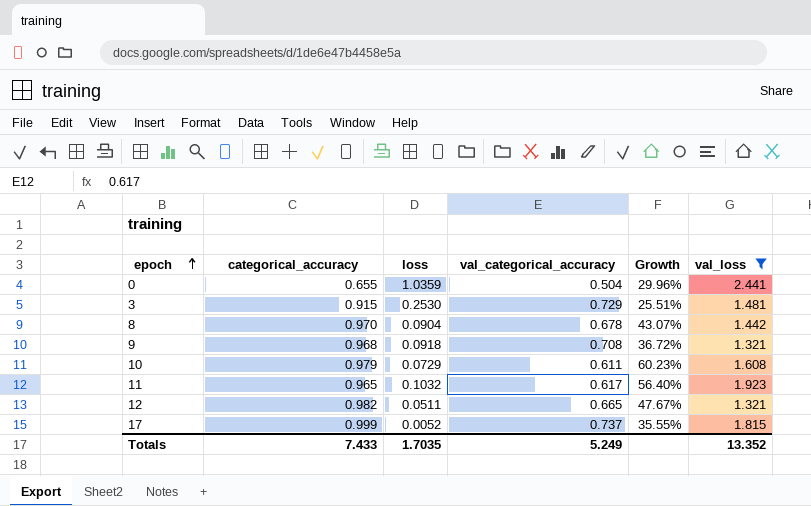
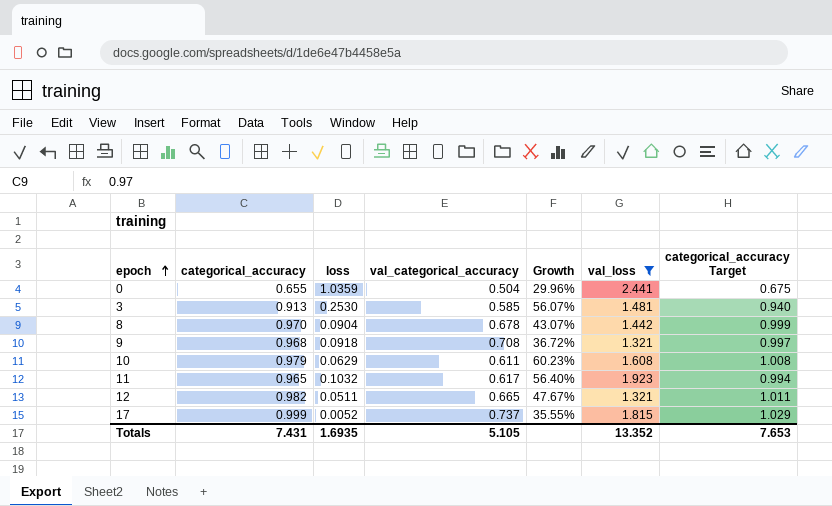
column categorical_accuracy Target | formula: none -> [categorical_accuracy] * 1.03
3 | categorical_accuracy: 0.915 -> 0.913
3 | val_categorical_accuracy: 0.729 -> 0.585
3 | Growth: 25.51% -> 56.07%
10 | loss: 0.0729 -> 0.0629
Totals | categorical_accuracy: 7.433 -> 7.431
Totals | loss: 1.7035 -> 1.6935
Totals | val_categorical_accuracy: 5.249 -> 5.105

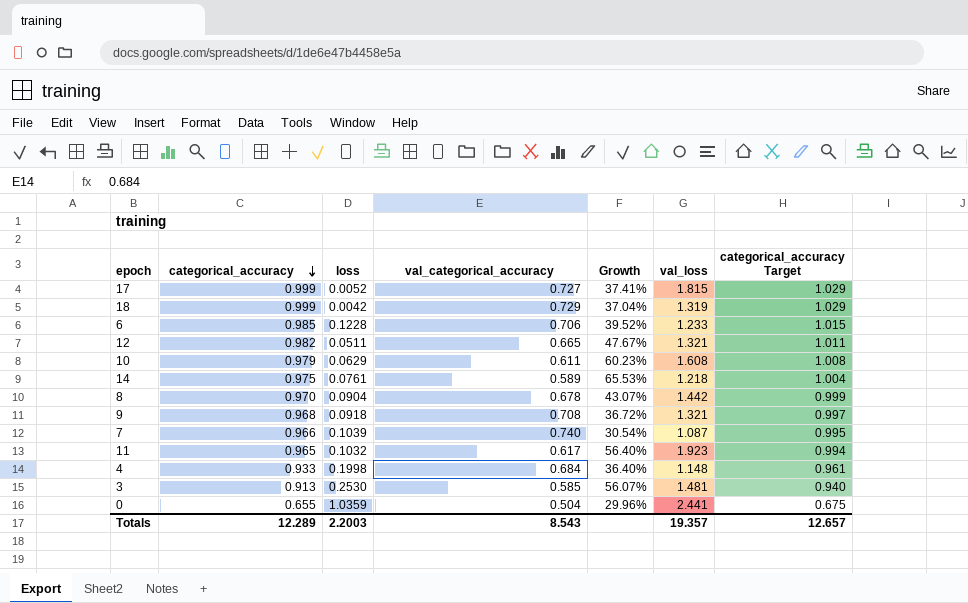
filter: val_loss >= 1.321 -> none
row order: epoch ascending -> categorical_accuracy descending
17 | val_categorical_accuracy: 0.737 -> 0.727
17 | Growth: 35.55% -> 37.41%
Totals | categorical_accuracy: 7.431 -> 12.289
Totals | loss: 1.6935 -> 2.2003
Totals | val_categorical_accuracy: 5.105 -> 8.543
Totals | val_loss: 13.352 -> 19.357
Totals | categorical_accuracy Target: 7.653 -> 12.657

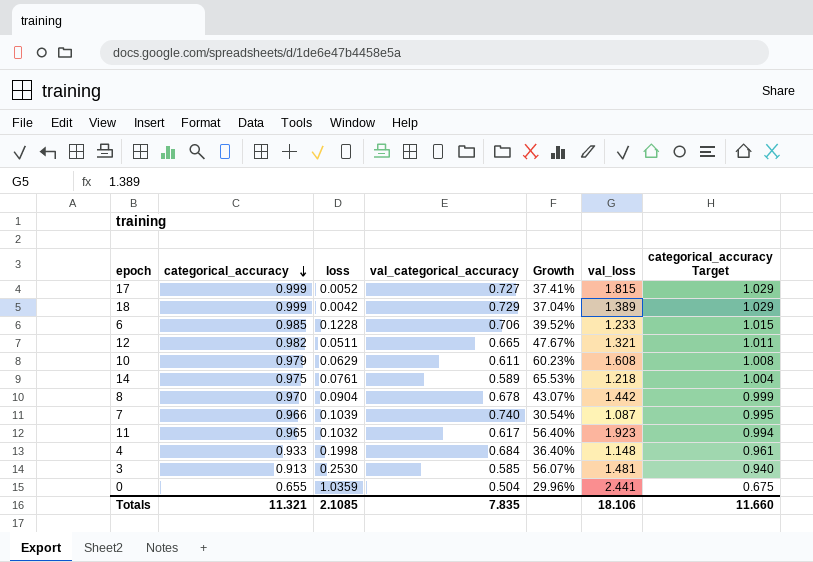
row 9: 0.968 | 0.0918 | 0.708 | 36.72% | 1.321 | 0.997 -> none
18 | val_loss: 1.319 -> 1.389
Totals | categorical_accuracy: 12.289 -> 11.321
Totals | loss: 2.2003 -> 2.1085
Totals | val_categorical_accuracy: 8.543 -> 7.835
Totals | val_loss: 19.357 -> 18.106
Totals | categorical_accuracy Target: 12.657 -> 11.660

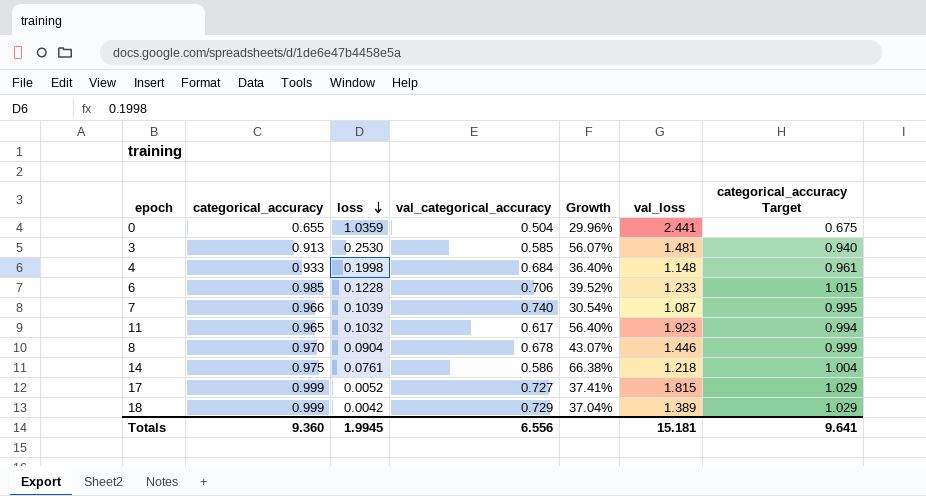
row order: categorical_accuracy descending -> loss descending
row 12: 0.982 | 0.0511 | 0.665 | 47.67% | 1.321 | 1.011 -> none
row 10: 0.979 | 0.0629 | 0.611 | 60.23% | 1.608 | 1.008 -> none
8 | val_loss: 1.442 -> 1.446
14 | val_categorical_accuracy: 0.589 -> 0.586
14 | Growth: 65.53% -> 66.38%
Totals | categorical_accuracy: 11.321 -> 9.360
Totals | loss: 2.1085 -> 1.9945
Totals | val_categorical_accuracy: 7.835 -> 6.556
Totals | val_loss: 18.106 -> 15.181
Totals | categorical_accuracy Target: 11.660 -> 9.641

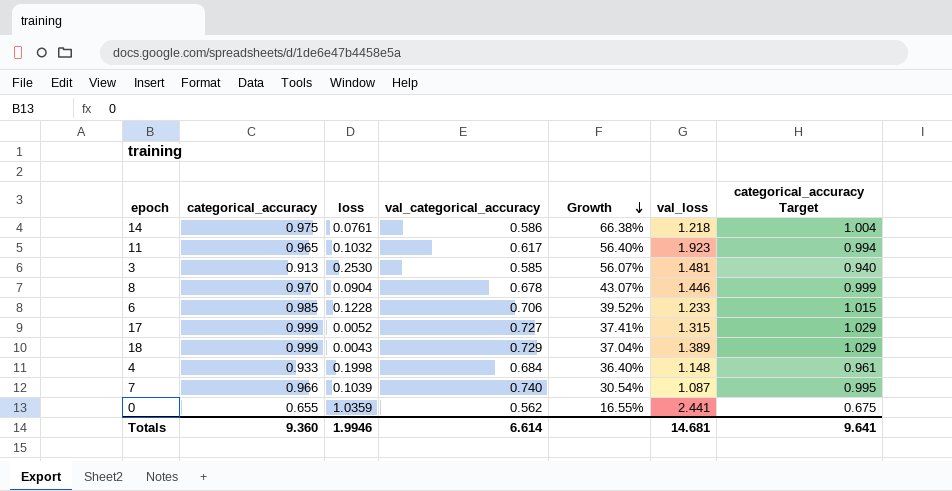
row order: loss descending -> Growth descending
17 | val_loss: 1.815 -> 1.315
18 | loss: 0.0042 -> 0.0043
0 | val_categorical_accuracy: 0.504 -> 0.562
0 | Growth: 29.96% -> 16.55%
Totals | loss: 1.9945 -> 1.9946
Totals | val_categorical_accuracy: 6.556 -> 6.614
Totals | val_loss: 15.181 -> 14.681

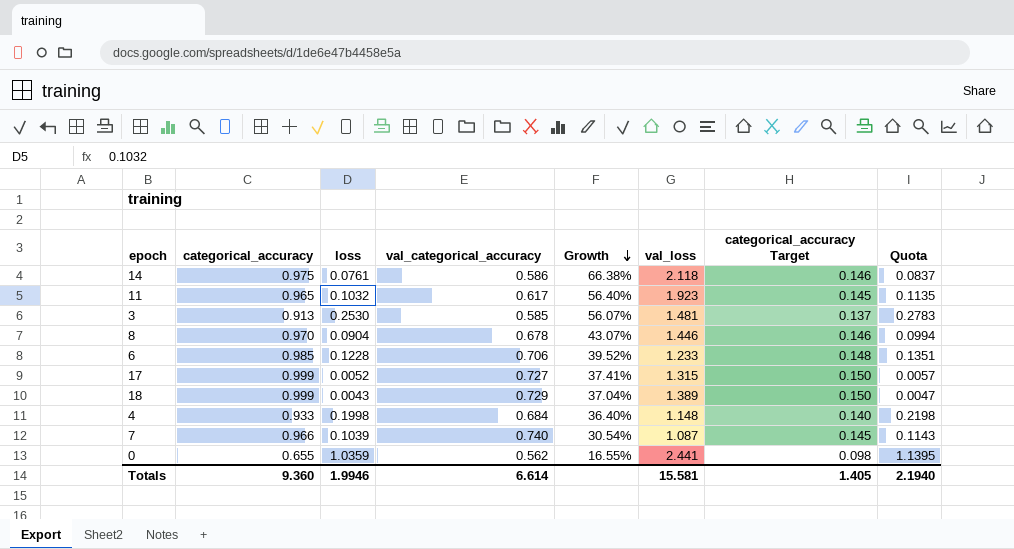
column categorical_accuracy Target | formula: [categorical_accuracy] * 1.03 -> [categorical_accuracy] * 0.15
column Quota | formula: none -> [loss] * 1.1
14 | val_loss: 1.218 -> 2.118
Totals | val_loss: 14.681 -> 15.581
Totals | categorical_accuracy Target: 9.641 -> 1.405

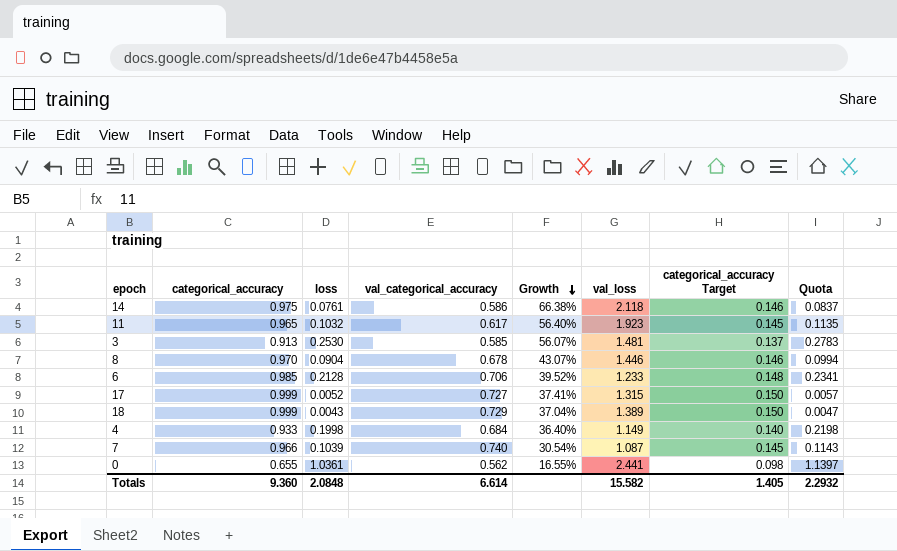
6 | loss: 0.1228 -> 0.2128
6 | Quota: 0.1351 -> 0.2341
4 | val_loss: 1.148 -> 1.149
0 | loss: 1.0359 -> 1.0361
0 | Quota: 1.1395 -> 1.1397
Totals | loss: 1.9946 -> 2.0848
Totals | val_loss: 15.581 -> 15.582
Totals | Quota: 2.1940 -> 2.2932

